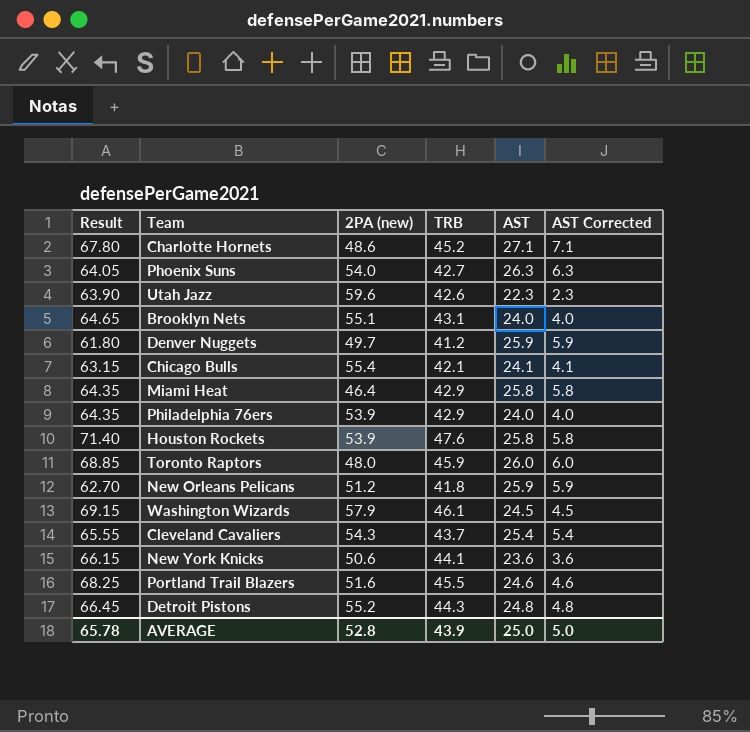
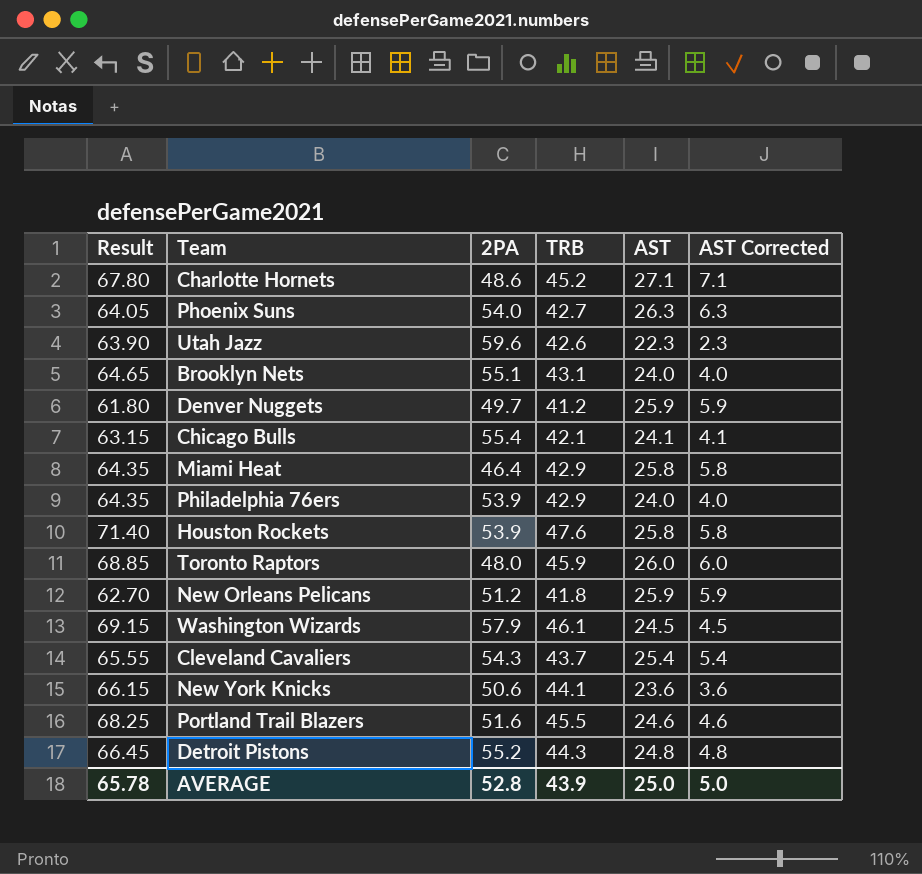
column name: 2PA (new) -> 2PA

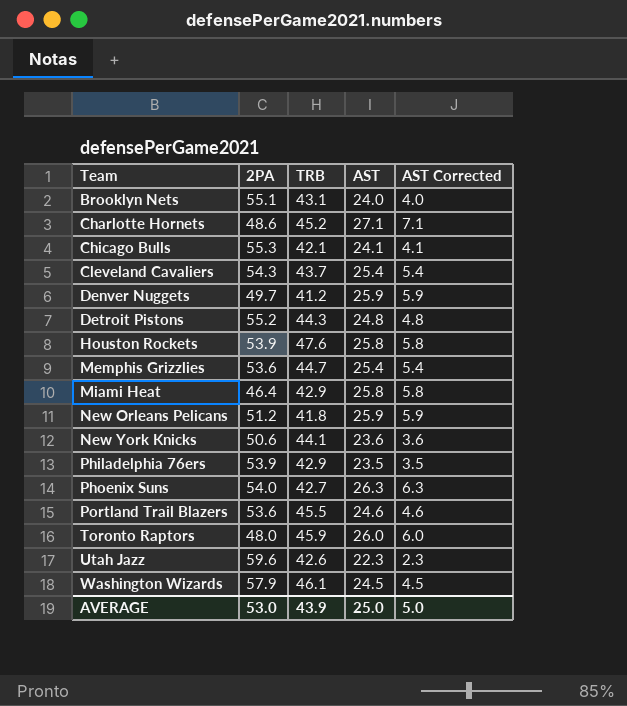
row order: none -> Team ascending
column Result | formula: [TRB] * 1.5 -> none
Chicago Bulls | 2PA: 55.4 -> 55.3
row Memphis Grizzlies: none -> 53.6 | 44.7 | 25.4 | 5.4
Philadelphia 76ers | AST: 24.0 -> 23.5
Philadelphia 76ers | AST Corrected: 4.0 -> 3.5
Portland Trail Blazers | 2PA: 51.6 -> 53.6
AVERAGE | 2PA: 52.8 -> 53.0

